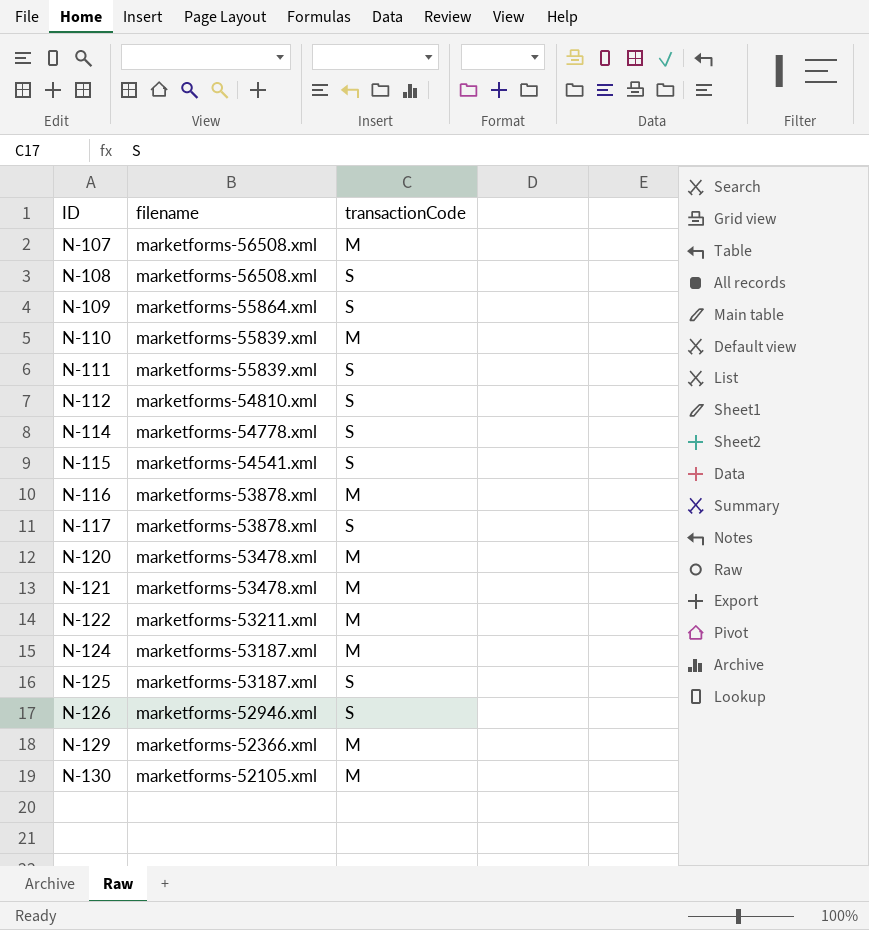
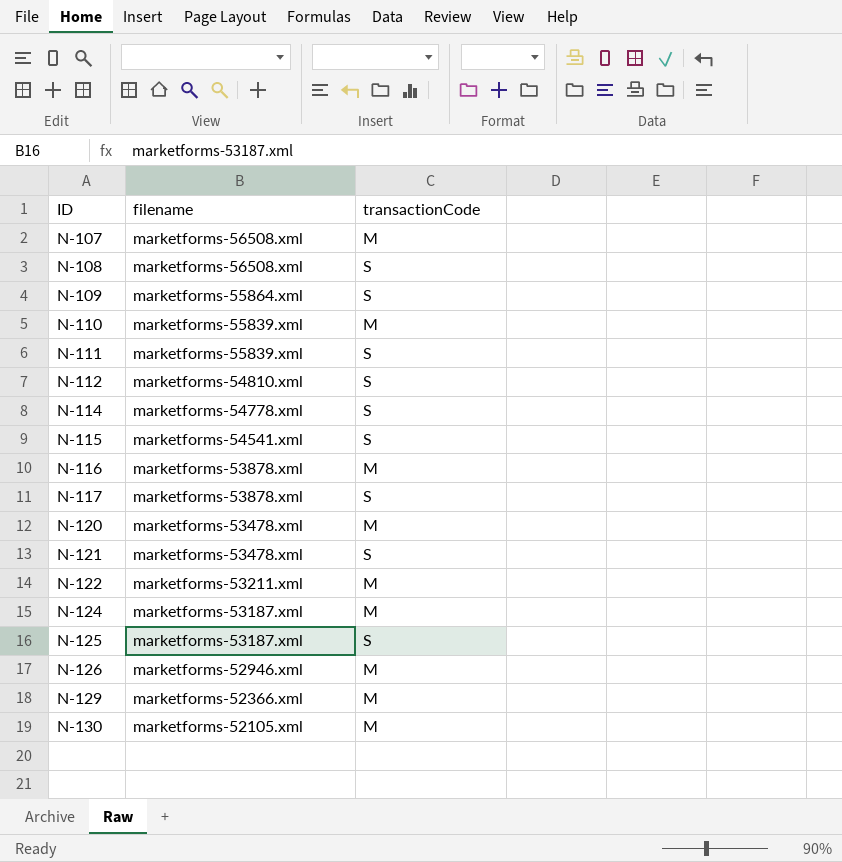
N-121 | transactionCode: M -> S
N-126 | transactionCode: S -> M

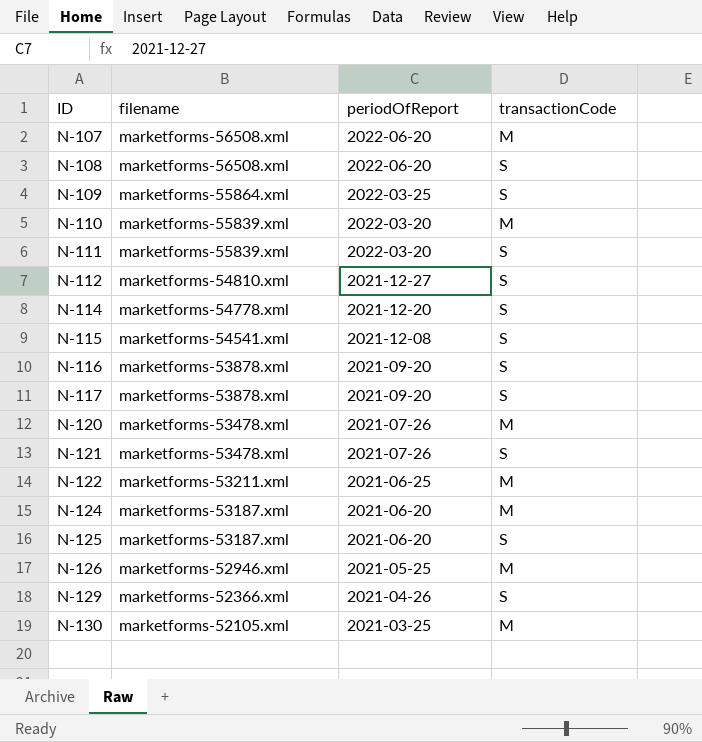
column periodOfReport | position: none -> 3
N-116 | transactionCode: M -> S
N-129 | transactionCode: M -> S

